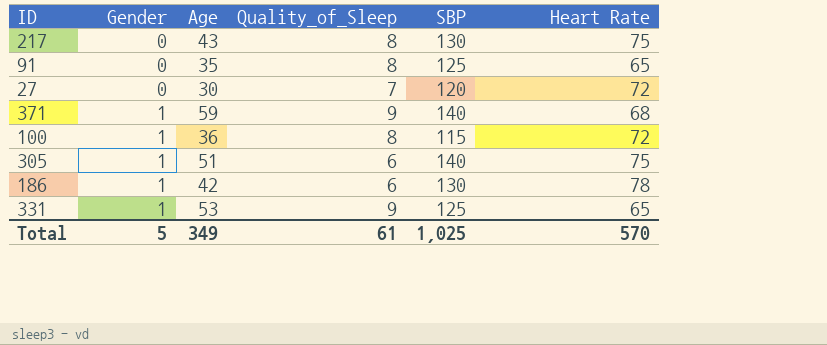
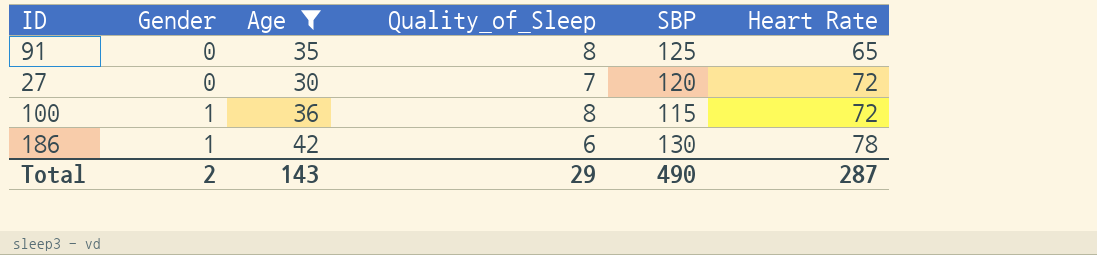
filter: none -> Age <= 42
Total | Gender: 5 -> 2
Total | Age: 349 -> 143
Total | Quality_of_Sleep: 61 -> 29
Total | SBP: 1,025 -> 490
Total | Heart Rate: 570 -> 287

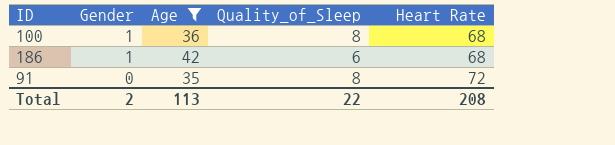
row order: Gender ascending -> Gender descending
column SBP | position: 5 -> none
row 27: 0 | 30 | 7 | 120 | 72 -> none
100 | Heart Rate: 72 -> 68
186 | Heart Rate: 78 -> 68
91 | Heart Rate: 65 -> 72
Total | Age: 143 -> 113
Total | Quality_of_Sleep: 29 -> 22
Total | Heart Rate: 287 -> 208

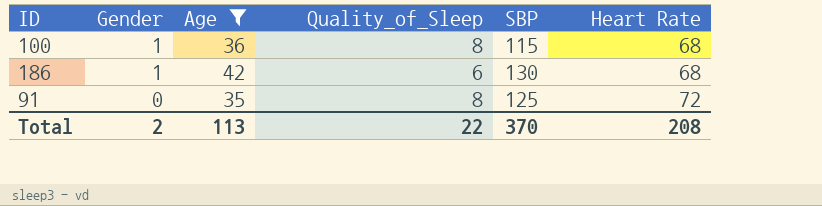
column SBP | position: none -> 5

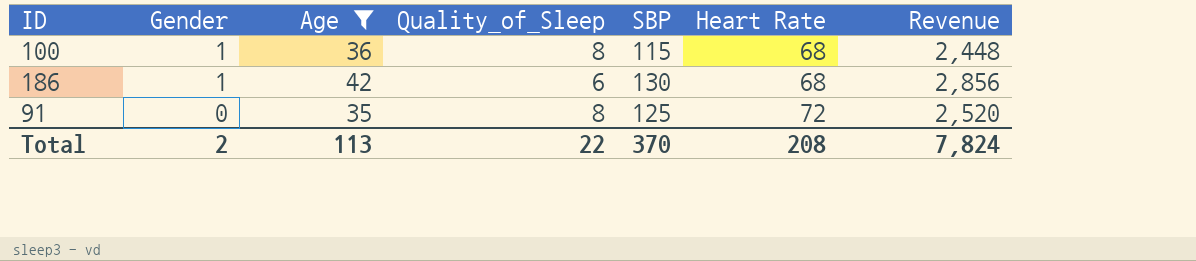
column Revenue | formula: none -> [Age] * [Heart Rate]

